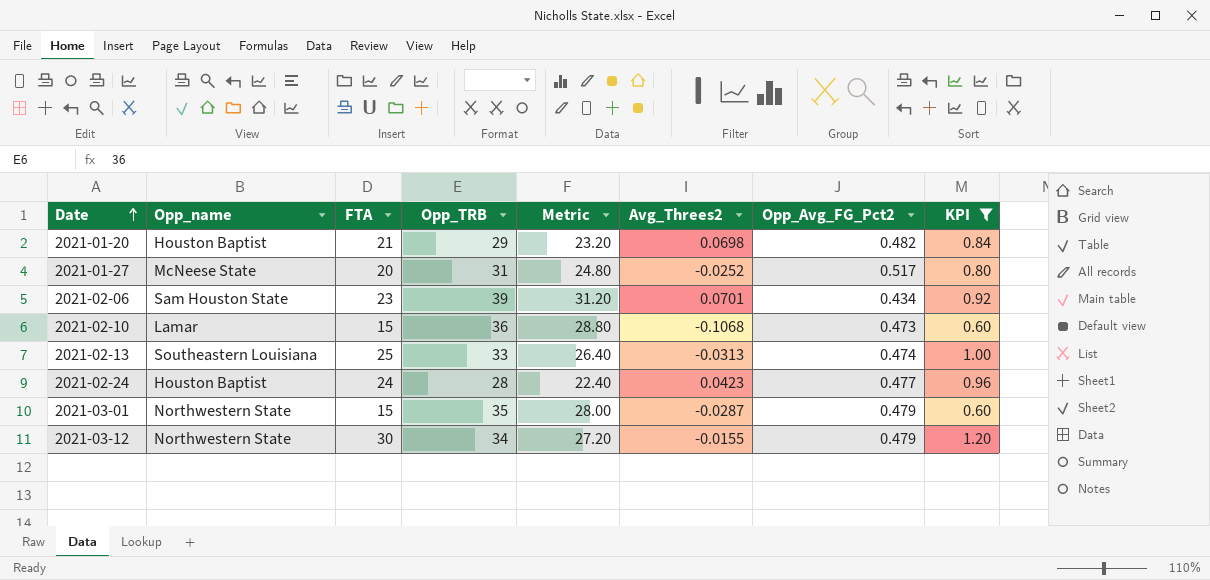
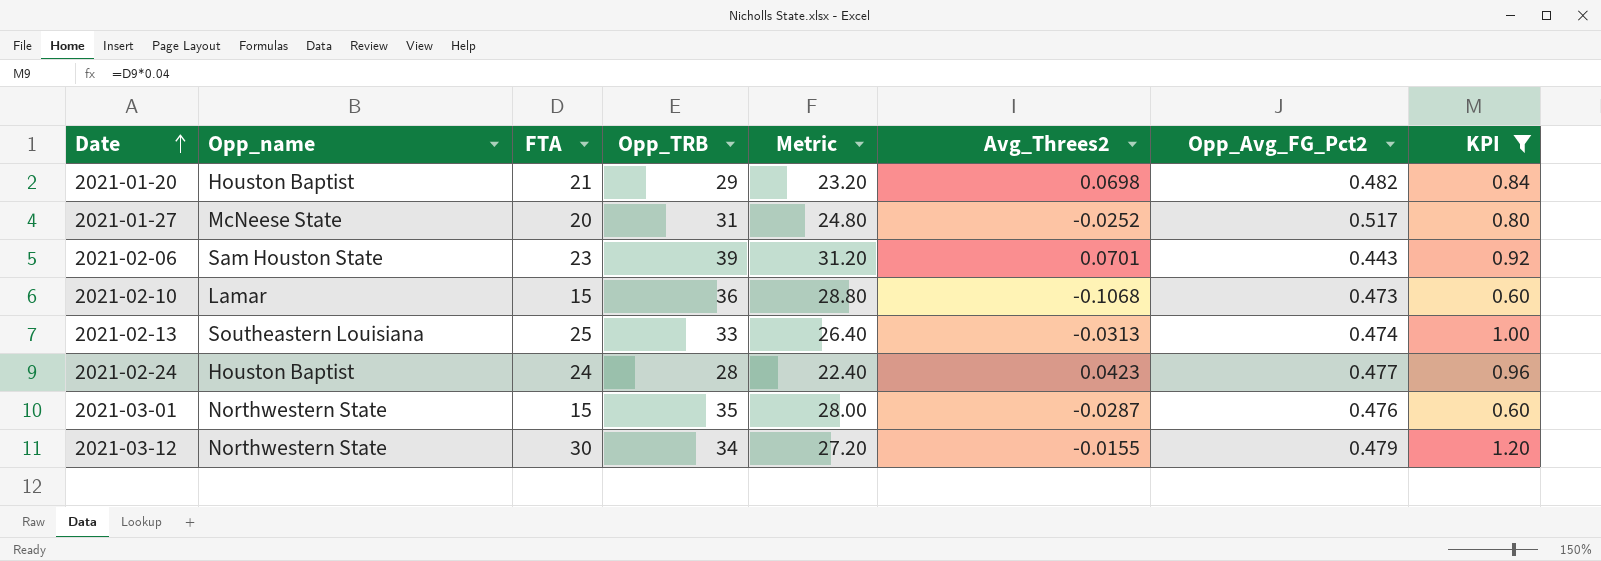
2021-02-06 | Opp_Avg_FG_Pct2: 0.434 -> 0.443
2021-03-01 | Opp_Avg_FG_Pct2: 0.479 -> 0.476

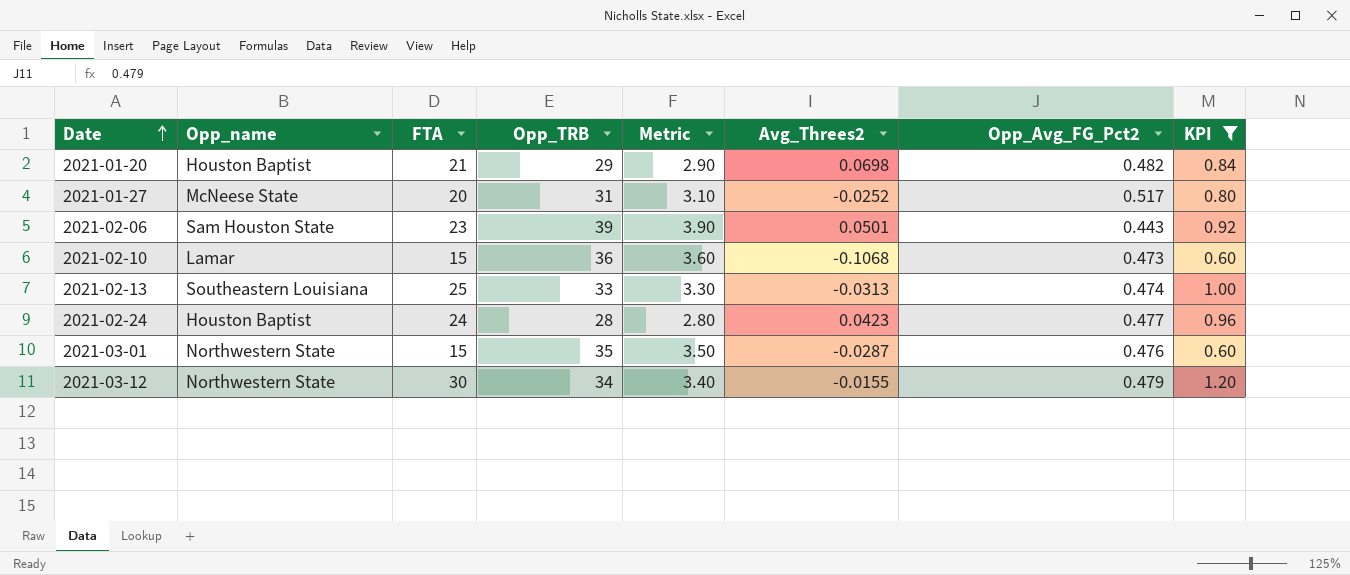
column Metric | formula: [Opp_TRB] * 0.8 -> [Opp_TRB] * 0.1
2021-02-06 | Avg_Threes2: 0.0701 -> 0.0501

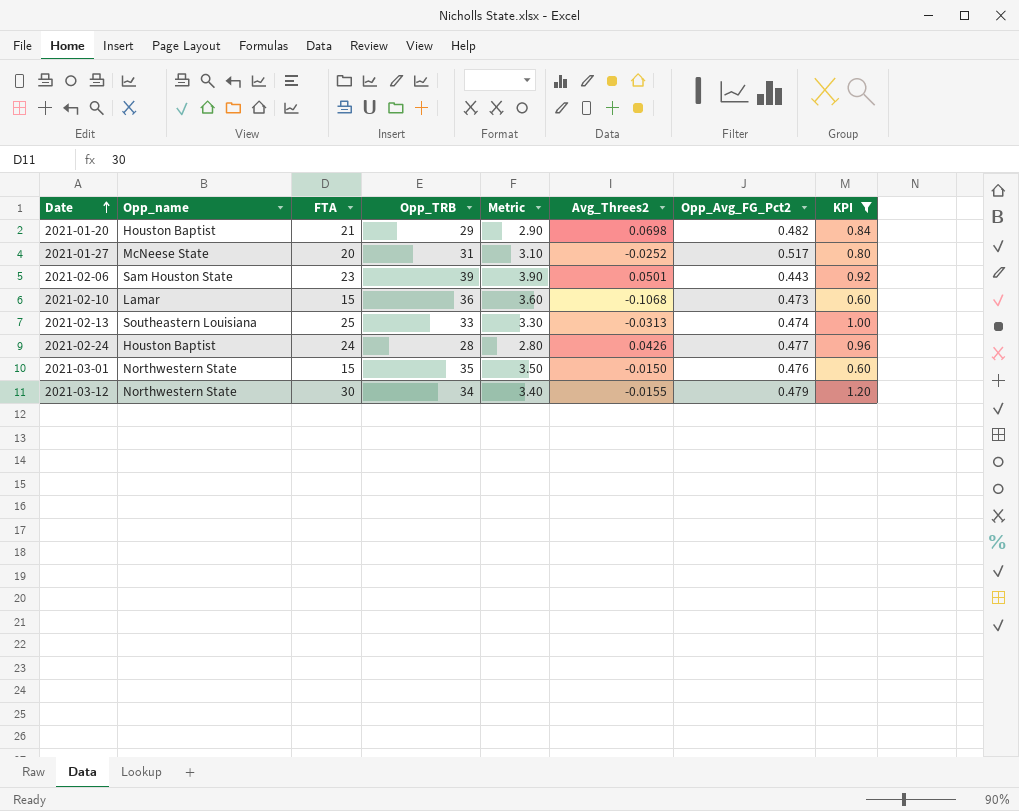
2021-02-24 | Avg_Threes2: 0.0423 -> 0.0426
2021-03-01 | Avg_Threes2: -0.0287 -> -0.0150

